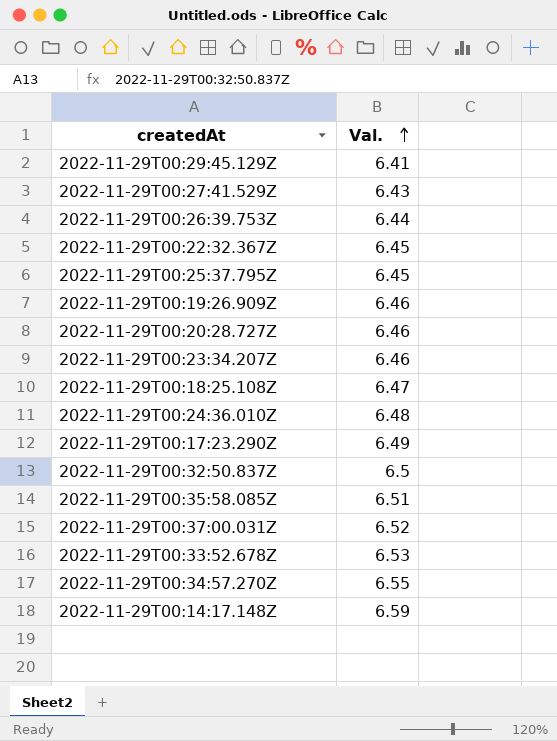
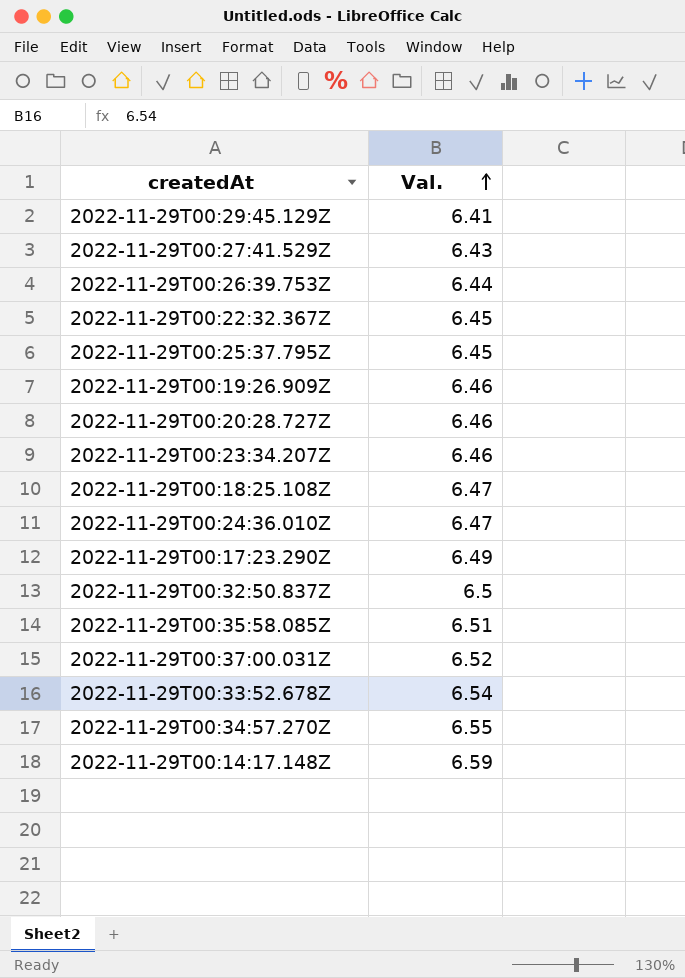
2022-11-29T00:24:36.010Z | Val.: 6.48 -> 6.47
2022-11-29T00:33:52.678Z | Val.: 6.53 -> 6.54

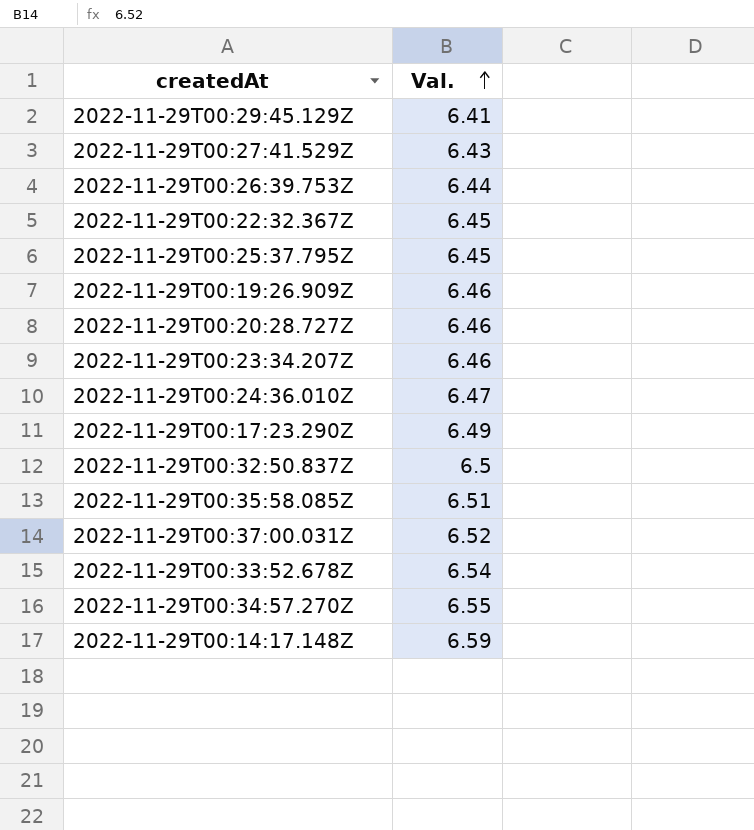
row 2022-11-29T00:18:25.108Z: 6.47 -> none

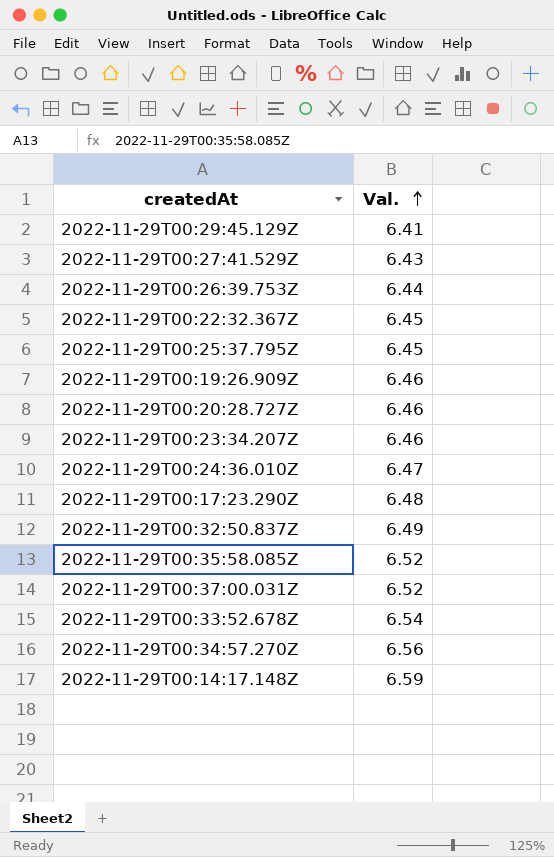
2022-11-29T00:17:23.290Z | Val.: 6.49 -> 6.48
2022-11-29T00:32:50.837Z | Val.: 6.5 -> 6.49
2022-11-29T00:35:58.085Z | Val.: 6.51 -> 6.52
2022-11-29T00:34:57.270Z | Val.: 6.55 -> 6.56

